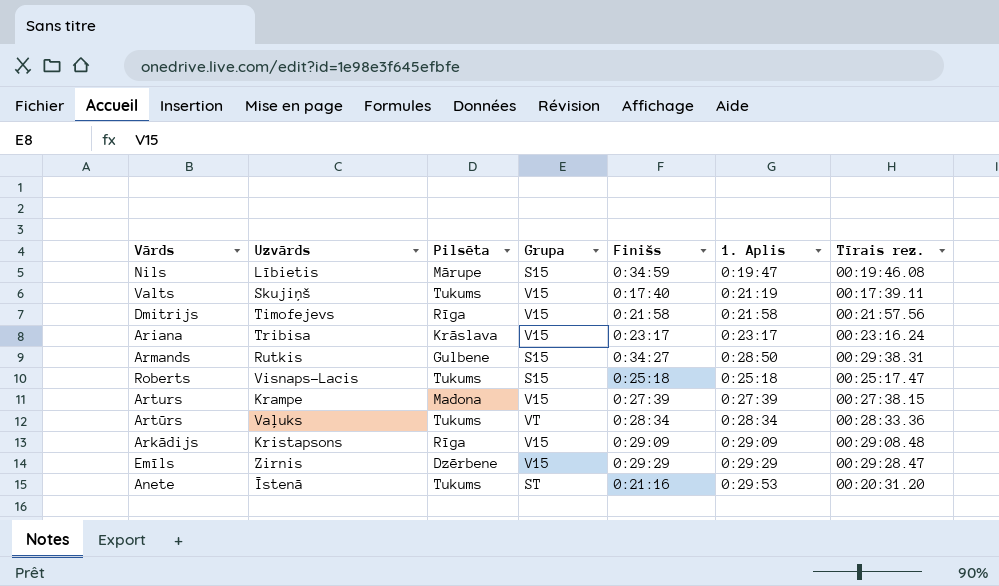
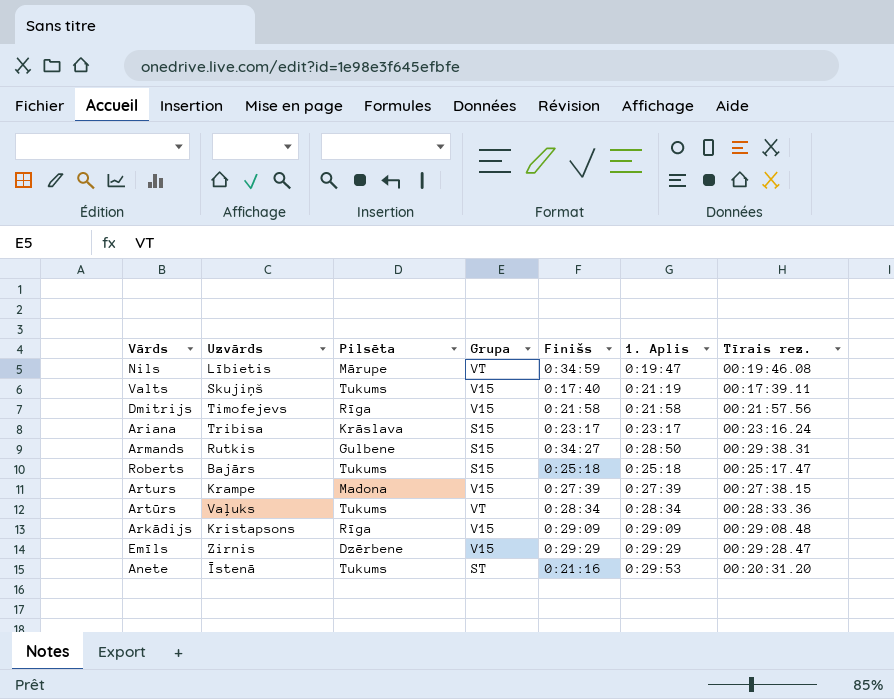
Nils | Grupa: S15 -> VT
Ariana | Grupa: V15 -> S15
Roberts | Uzvārds: Visnaps-Lacis -> Bajārs

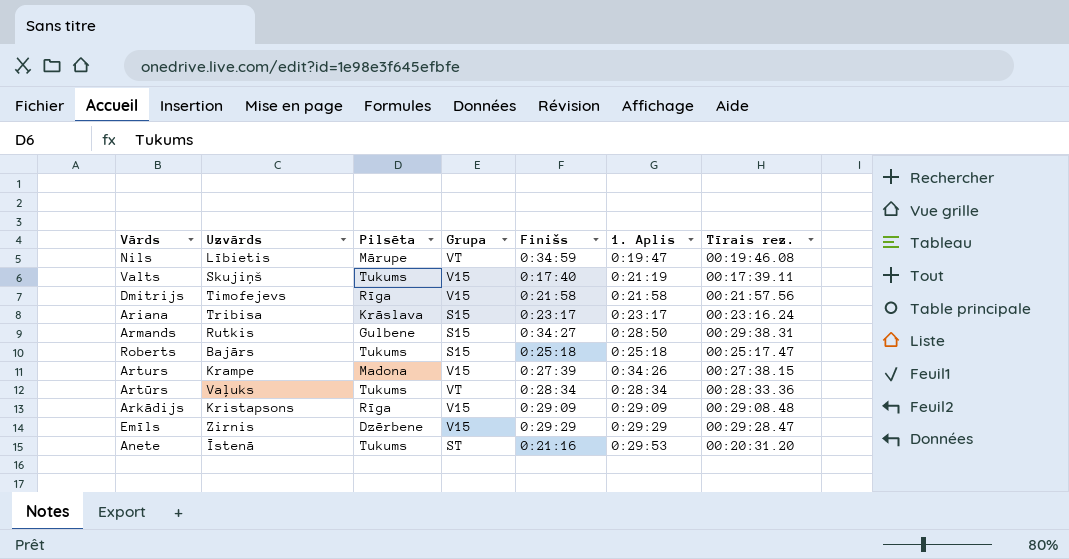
Arturs | 1. Aplis: 0:27:39 -> 0:34:26

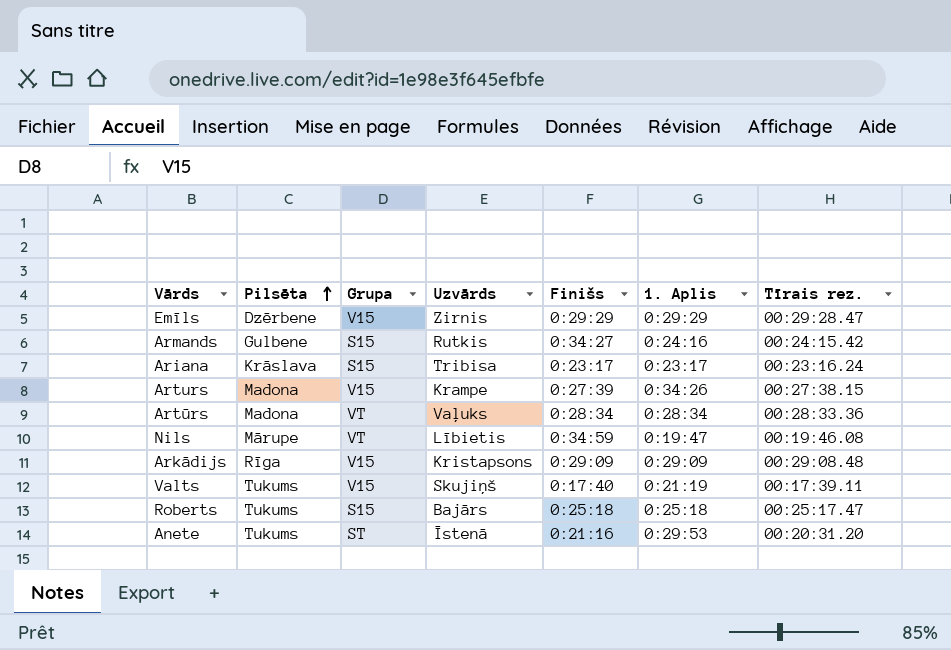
row order: none -> Pilsēta ascending
column Uzvārds | position: 2 -> 4
row Dmitrijs: Timofejevs | Rīga | V15 | 0:21:58 | 0:21:58 | 00:21:57.56 -> none
Armands | 1. Aplis: 0:28:50 -> 0:24:16
Armands | Tīrais rez.: 00:29:38.31 -> 00:24:15.42
Artūrs | Pilsēta: Tukums -> Madona

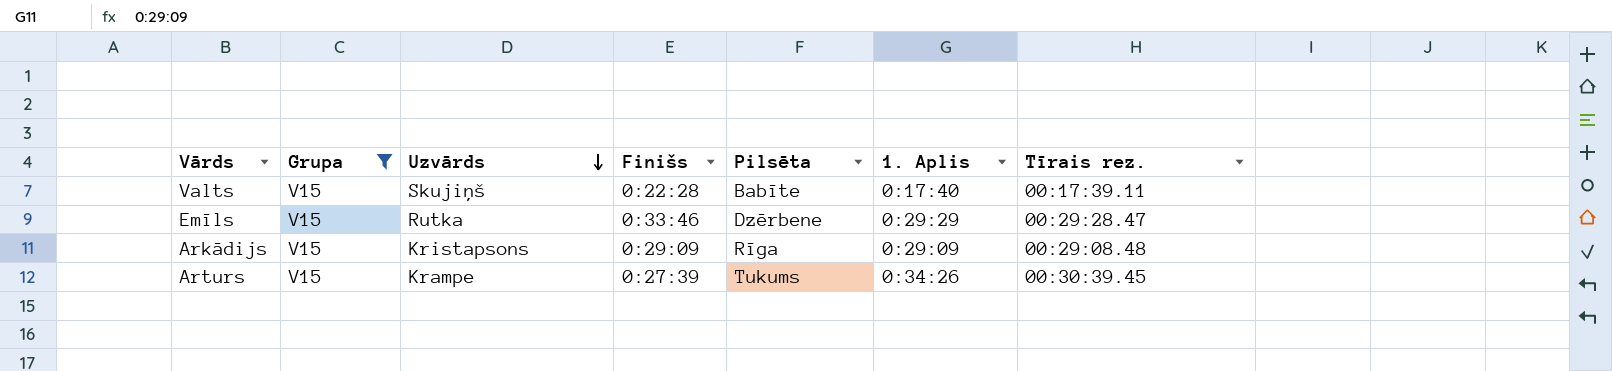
filter: none -> Grupa = V15
row order: Pilsēta ascending -> Uzvārds descending
column Pilsēta | position: 2 -> 5
Valts | Finišs: 0:17:40 -> 0:22:28
Valts | Pilsēta: Tukums -> Babīte
Valts | 1. Aplis: 0:21:19 -> 0:17:40
Emīls | Uzvārds: Zirnis -> Rutka
Emīls | Finišs: 0:29:29 -> 0:33:46
Arturs | Pilsēta: Madona -> Tukums
Arturs | Tīrais rez.: 00:27:38.15 -> 00:30:39.45

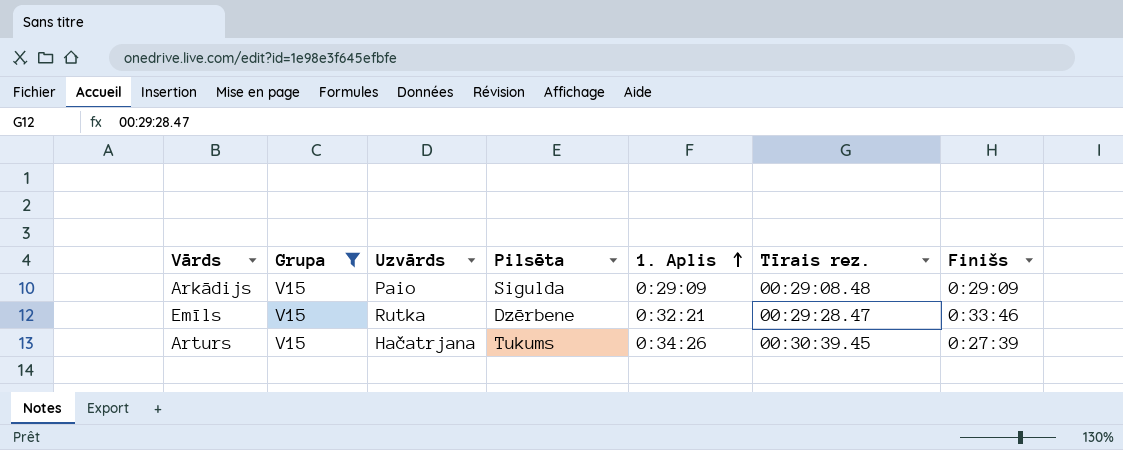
row order: Uzvārds descending -> 1. Aplis ascending
column Finišs | position: 4 -> 7
row Valts: V15 | Skujiņš | 0:22:28 | Babīte | 0:17:40 | 00:17:39.11 -> none
Arkādijs | Uzvārds: Kristapsons -> Paio
Arkādijs | Pilsēta: Rīga -> Sigulda
Emīls | 1. Aplis: 0:29:29 -> 0:32:21
Arturs | Uzvārds: Krampe -> Hačatrjana

